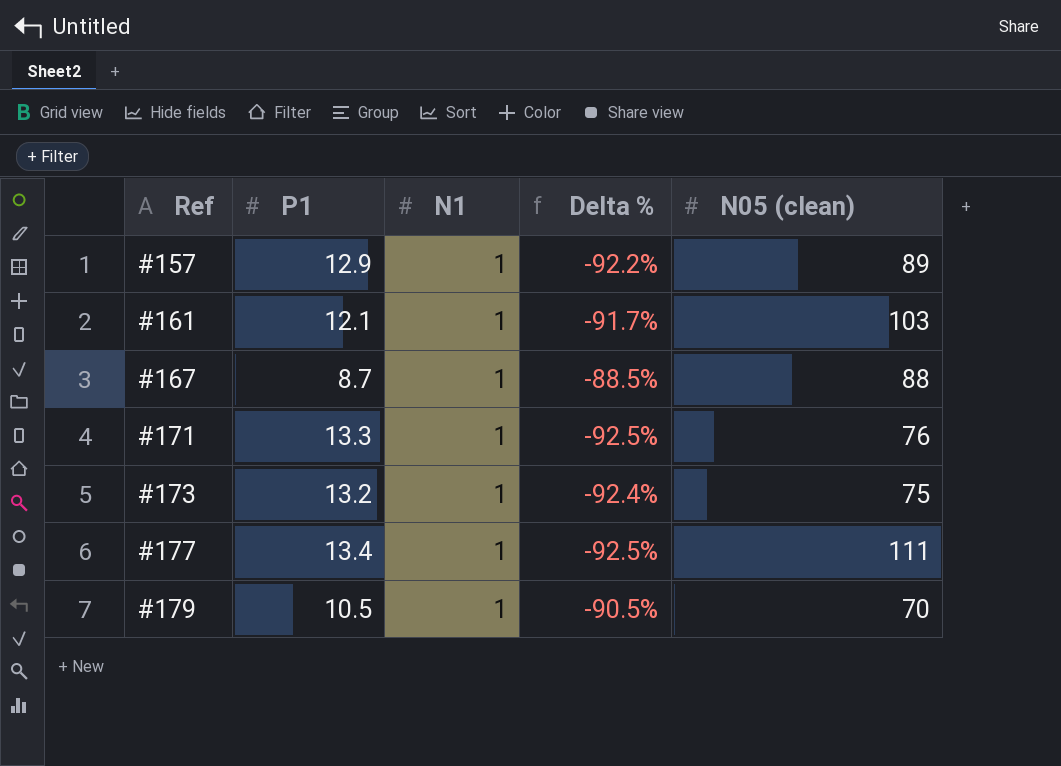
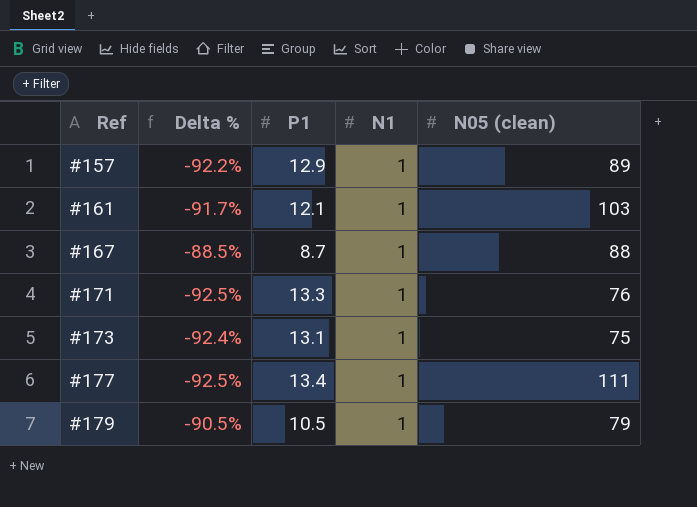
column Delta % | position: 4 -> 2
#173 | P1: 13.2 -> 13.1
#179 | N05 (clean): 70 -> 79

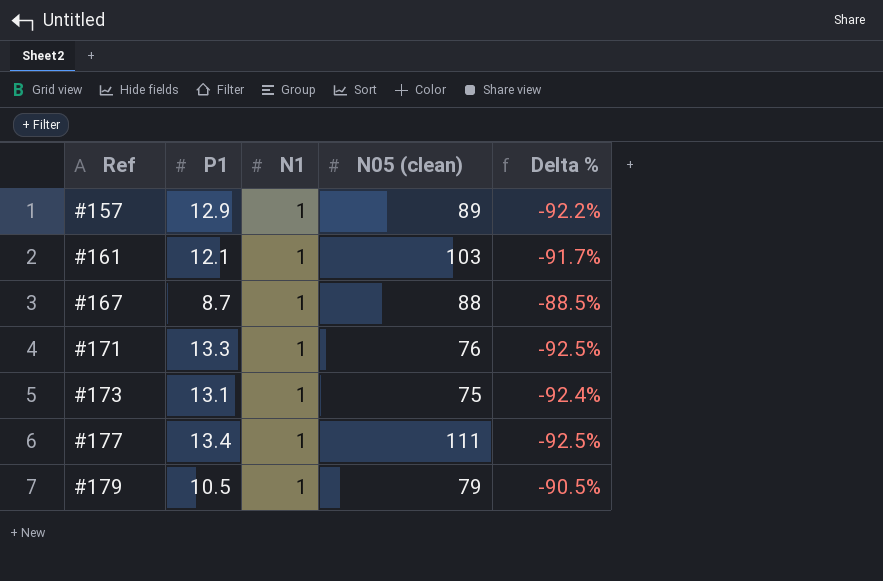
column Delta % | position: 2 -> 5

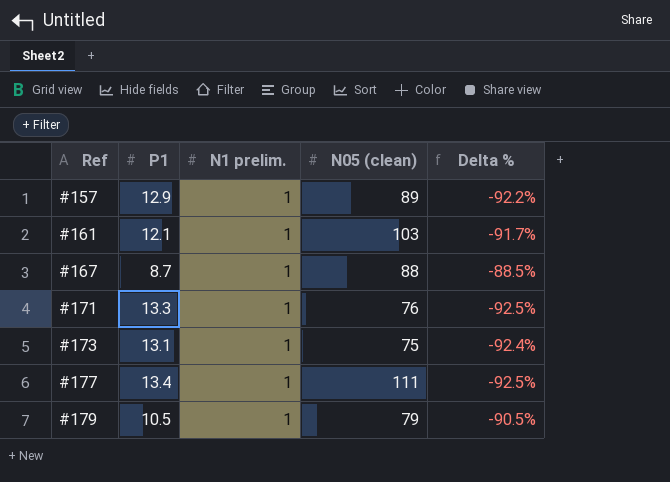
column name: N1 -> N1 prelim.

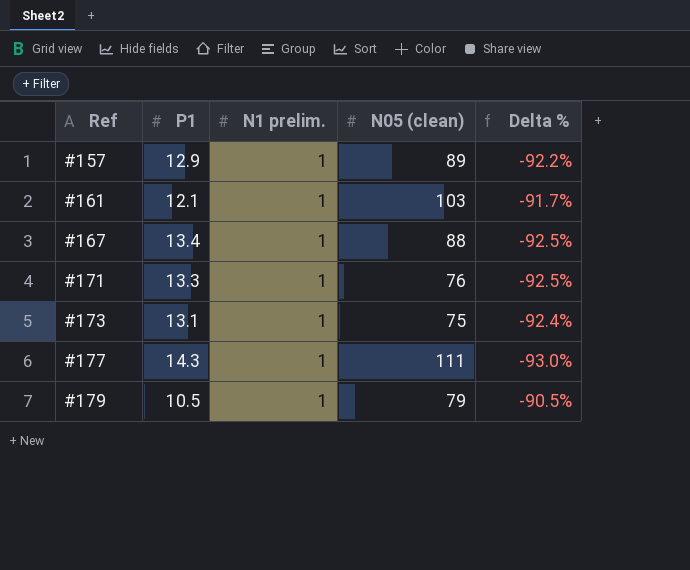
#167 | P1: 8.7 -> 13.4
#167 | Delta %: -88.5% -> -92.5%
#177 | P1: 13.4 -> 14.3
#177 | Delta %: -92.5% -> -93.0%

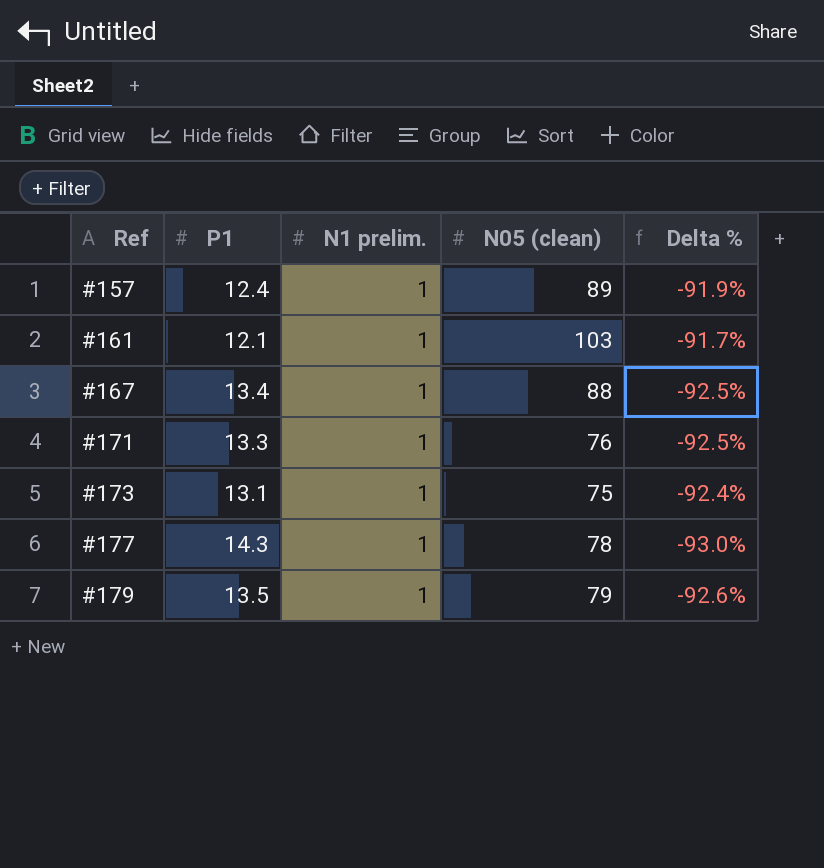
#157 | P1: 12.9 -> 12.4
#157 | Delta %: -92.2% -> -91.9%
#177 | N05 (clean): 111 -> 78
#179 | P1: 10.5 -> 13.5
#179 | Delta %: -90.5% -> -92.6%

